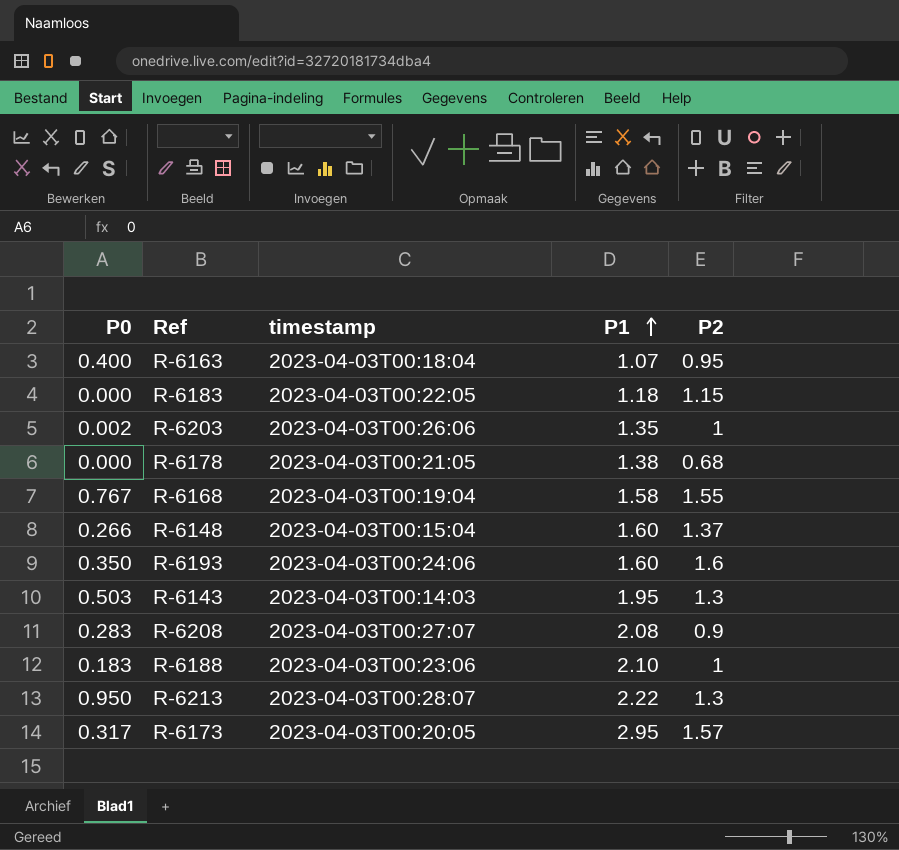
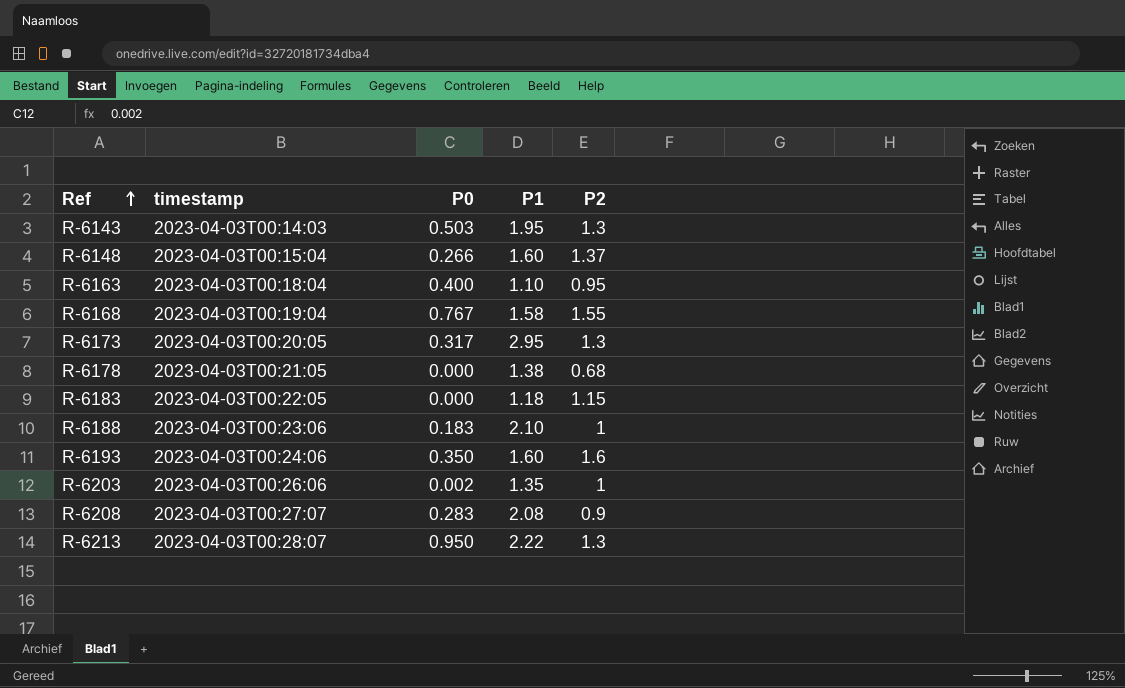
row order: P1 ascending -> Ref ascending
column P0 | position: 1 -> 3
R-6163 | P1: 1.07 -> 1.10
R-6173 | P2: 1.57 -> 1.3

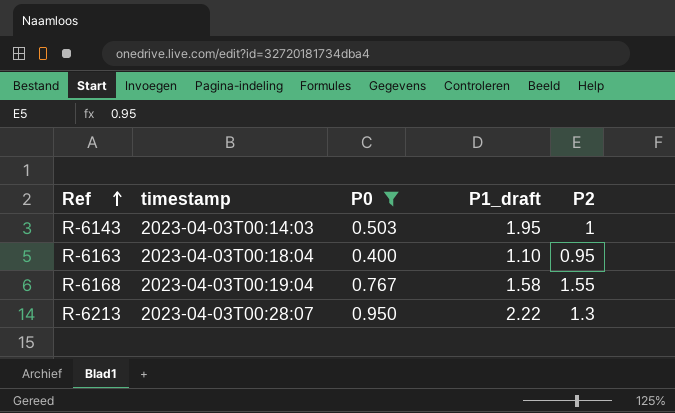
filter: none -> P0 >= 0.400
column name: P1 -> P1_draft
R-6143 | P2: 1.3 -> 1

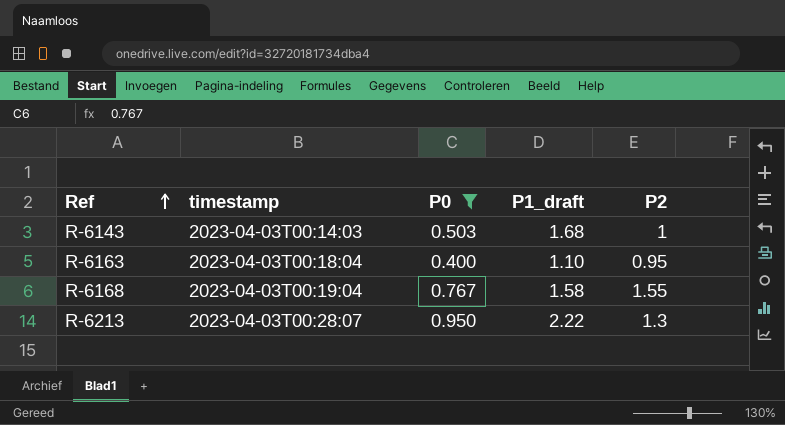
R-6143 | P1_draft: 1.95 -> 1.68

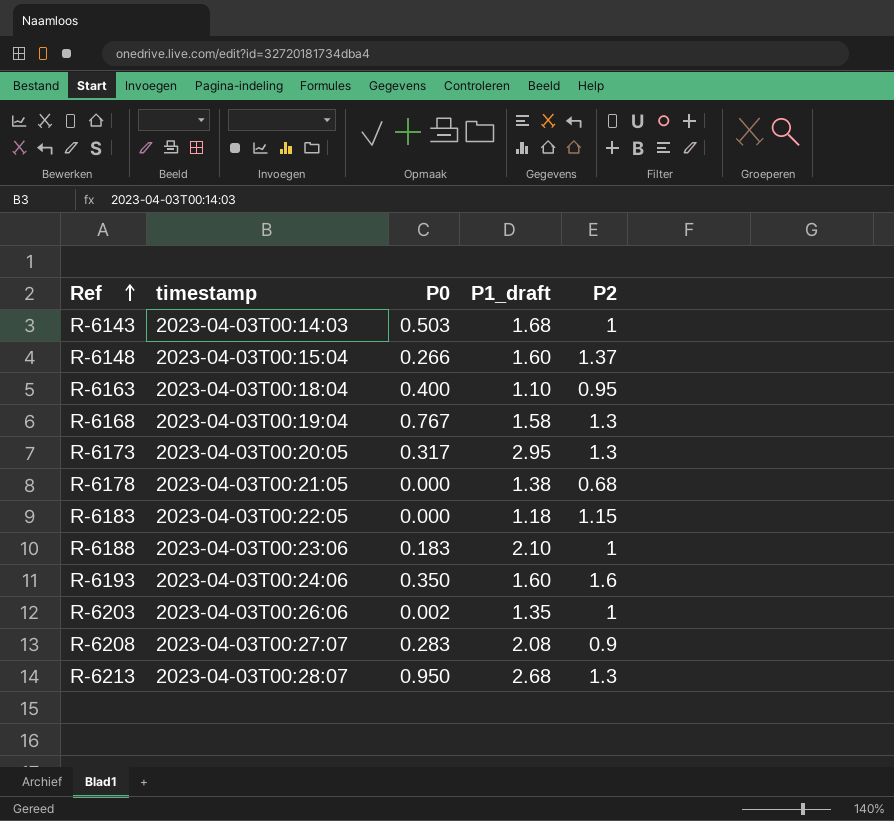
filter: P0 >= 0.400 -> none
R-6168 | P2: 1.55 -> 1.3
R-6213 | P1_draft: 2.22 -> 2.68

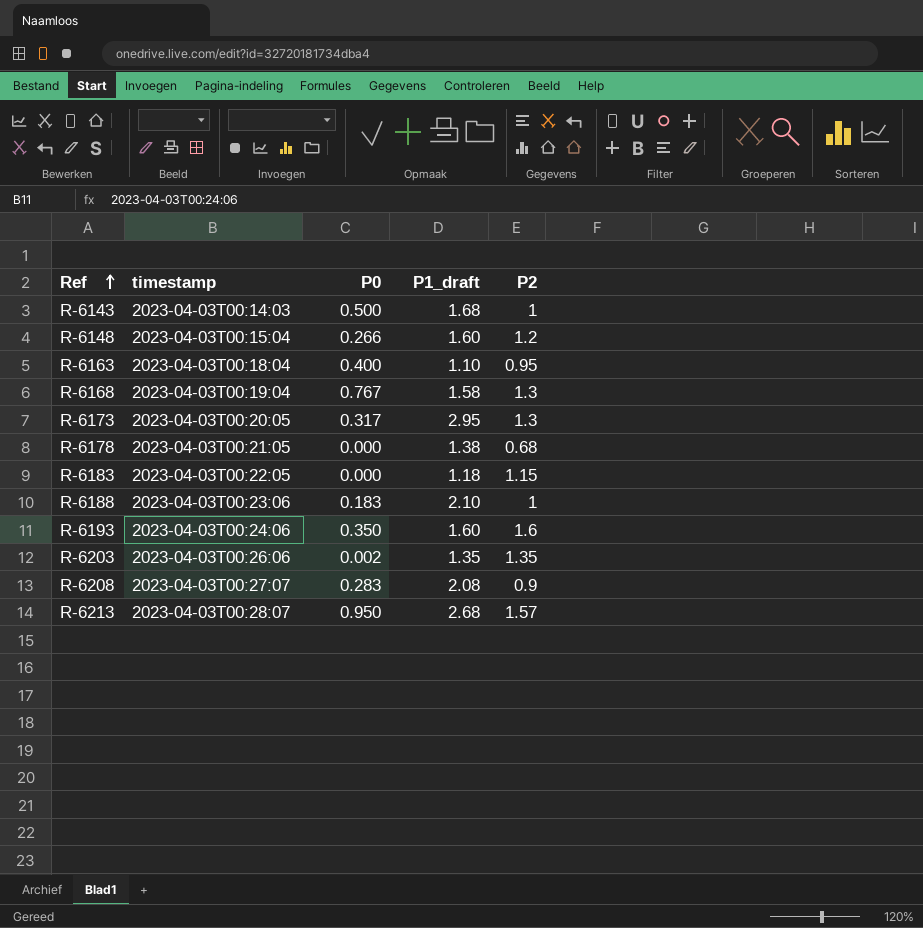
R-6143 | P0: 0.503 -> 0.500
R-6148 | P2: 1.37 -> 1.2
R-6203 | P2: 1 -> 1.35
R-6213 | P2: 1.3 -> 1.57

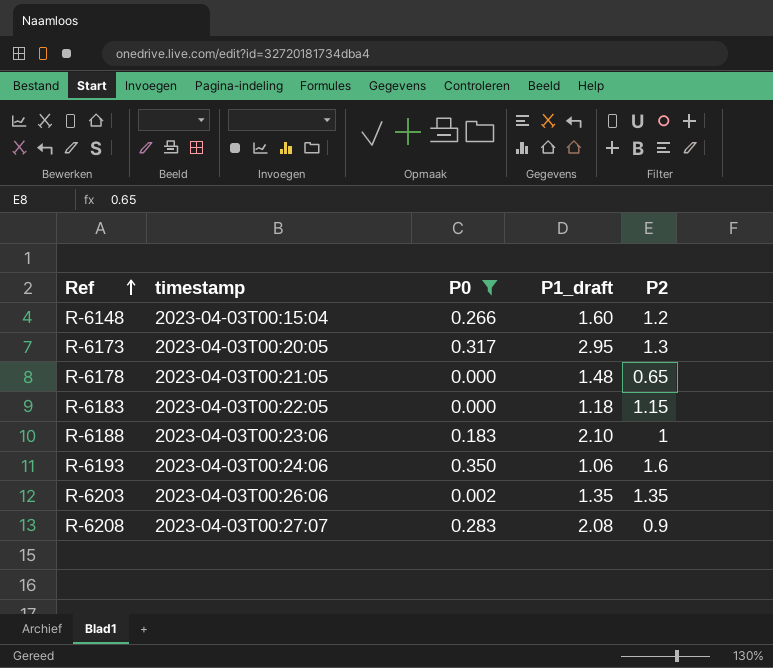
filter: none -> P0 <= 0.350
R-6178 | P1_draft: 1.38 -> 1.48
R-6178 | P2: 0.68 -> 0.65
R-6193 | P1_draft: 1.60 -> 1.06

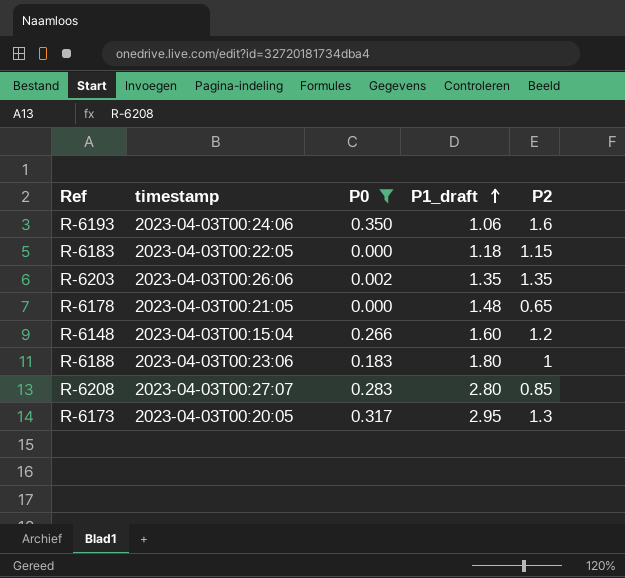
row order: Ref ascending -> P1_draft ascending
R-6188 | P1_draft: 2.10 -> 1.80
R-6208 | P1_draft: 2.08 -> 2.80
R-6208 | P2: 0.9 -> 0.85

